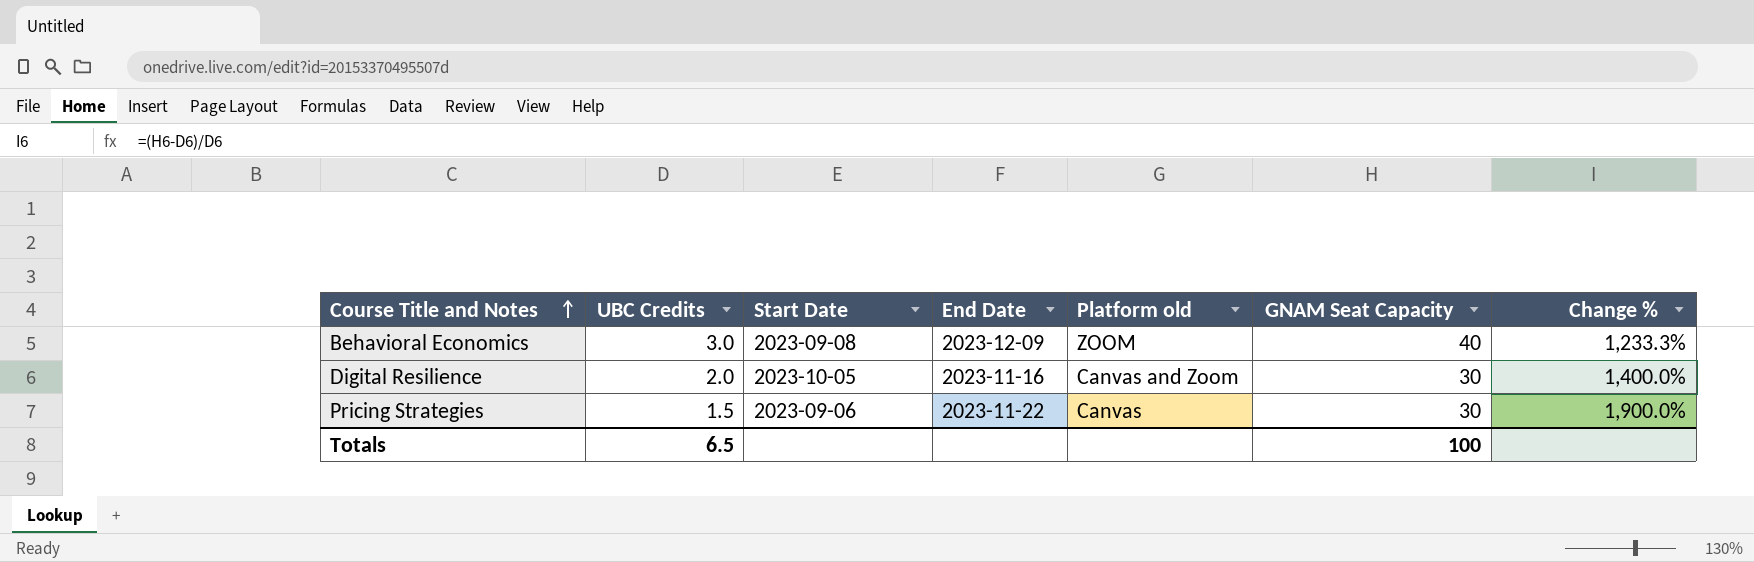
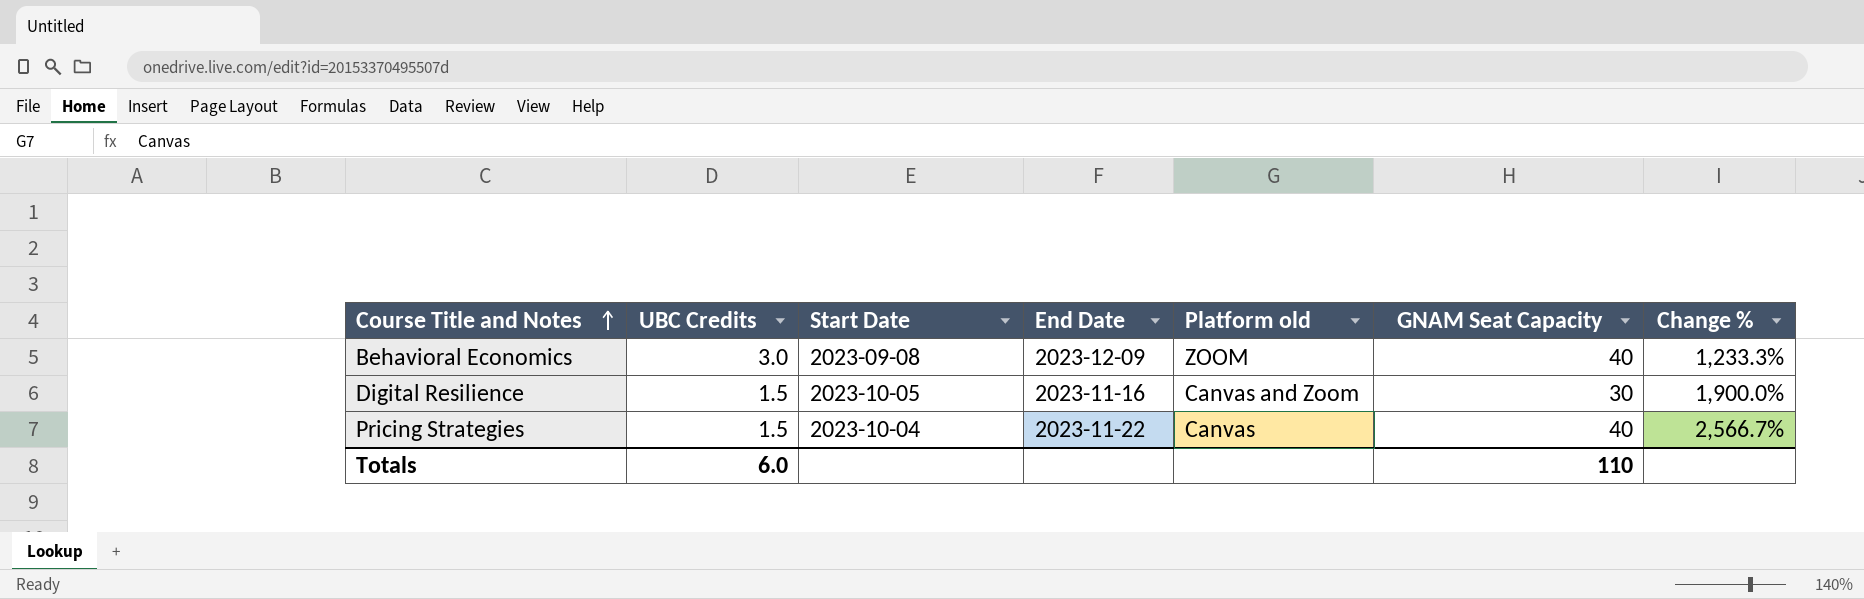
Digital Resilience | UBC Credits: 2.0 -> 1.5
Digital Resilience | Change %: 1,400.0% -> 1,900.0%
Pricing Strategies | Start Date: 2023-09-06 -> 2023-10-04
Pricing Strategies | GNAM Seat Capacity: 30 -> 40
Pricing Strategies | Change %: 1,900.0% -> 2,566.7%
Totals | UBC Credits: 6.5 -> 6.0
Totals | GNAM Seat Capacity: 100 -> 110

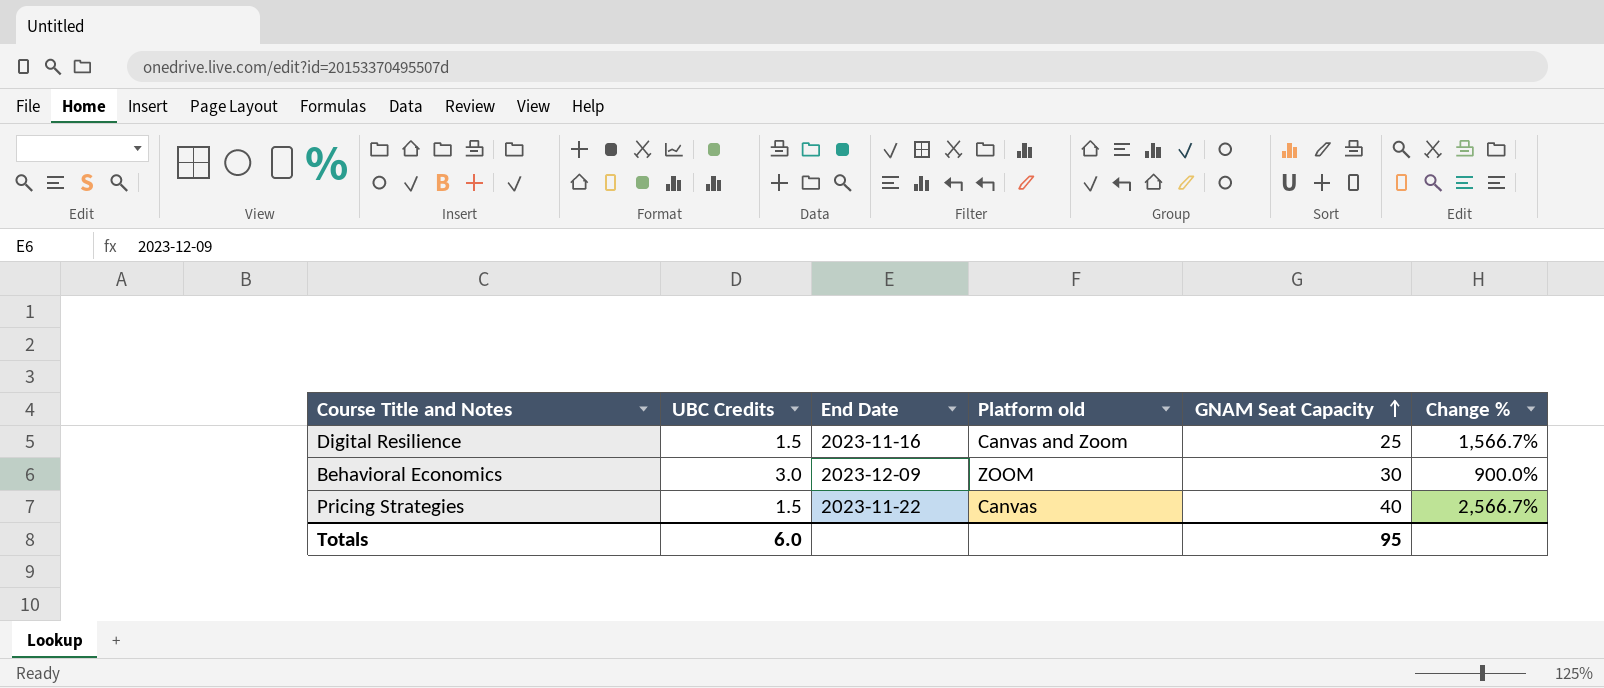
row order: Course Title and Notes ascending -> GNAM Seat Capacity ascending
column Start Date | position: 3 -> none
Digital Resilience | GNAM Seat Capacity: 30 -> 25
Digital Resilience | Change %: 1,900.0% -> 1,566.7%
Behavioral Economics | GNAM Seat Capacity: 40 -> 30
Behavioral Economics | Change %: 1,233.3% -> 900.0%
Totals | GNAM Seat Capacity: 110 -> 95

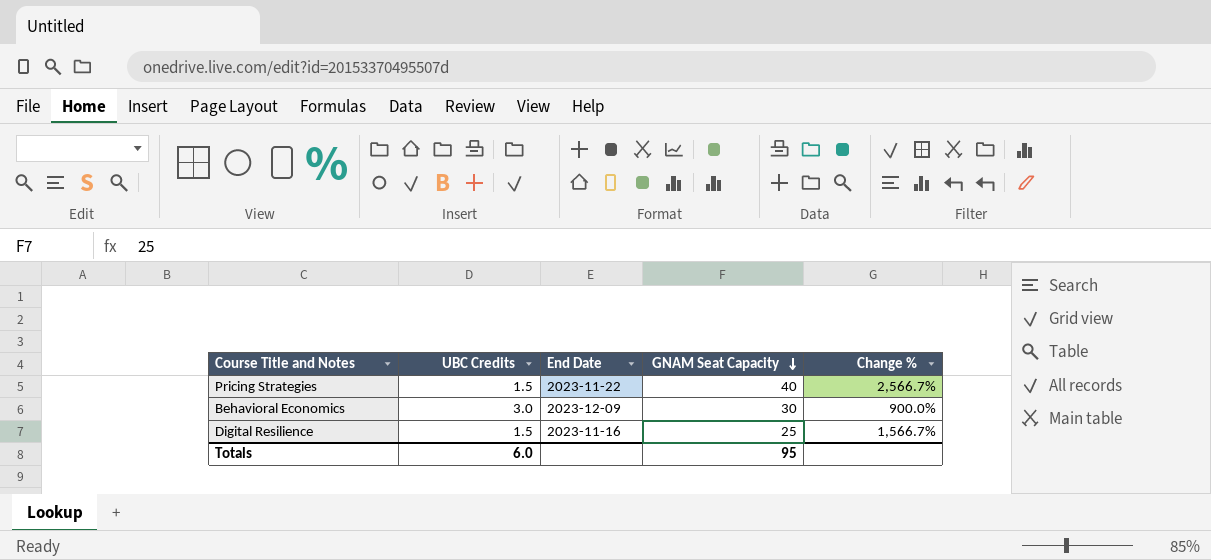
row order: GNAM Seat Capacity ascending -> GNAM Seat Capacity descending
column Platform old | position: 4 -> none

